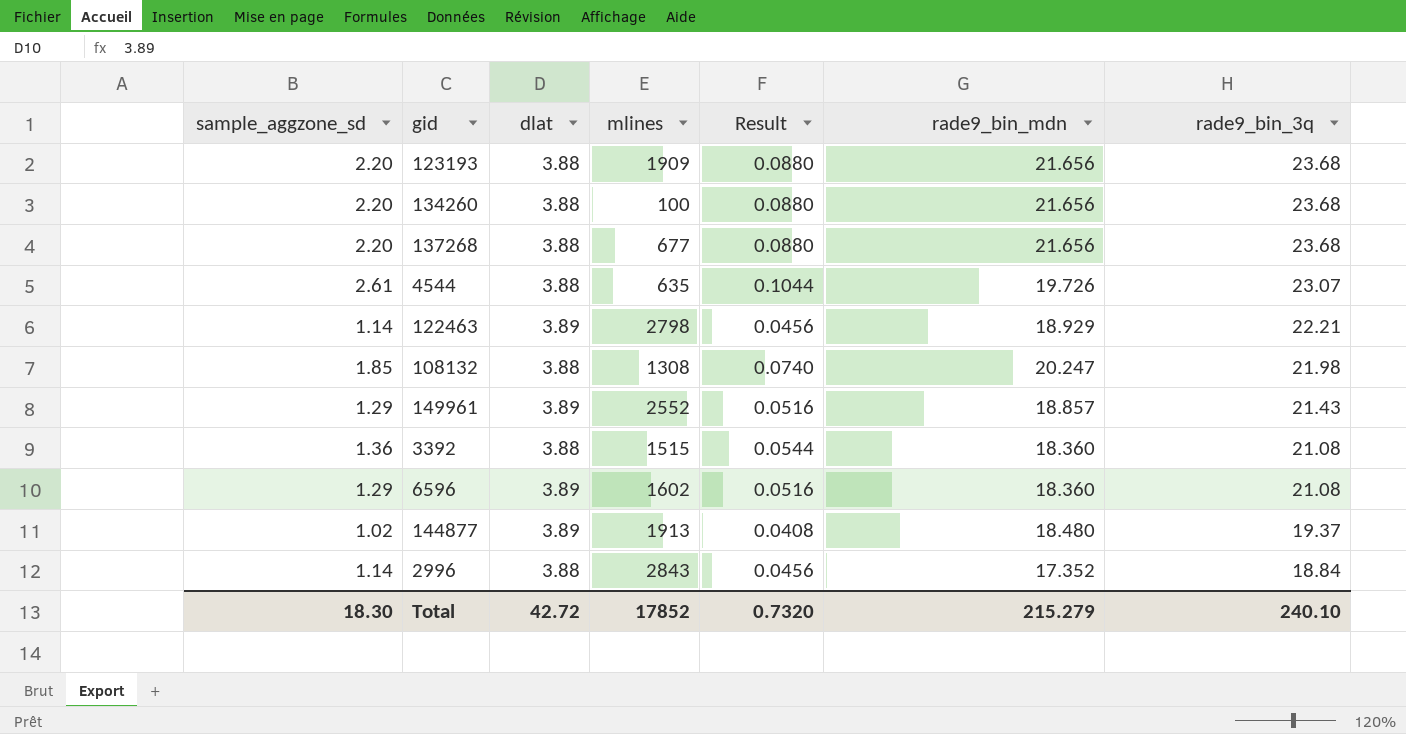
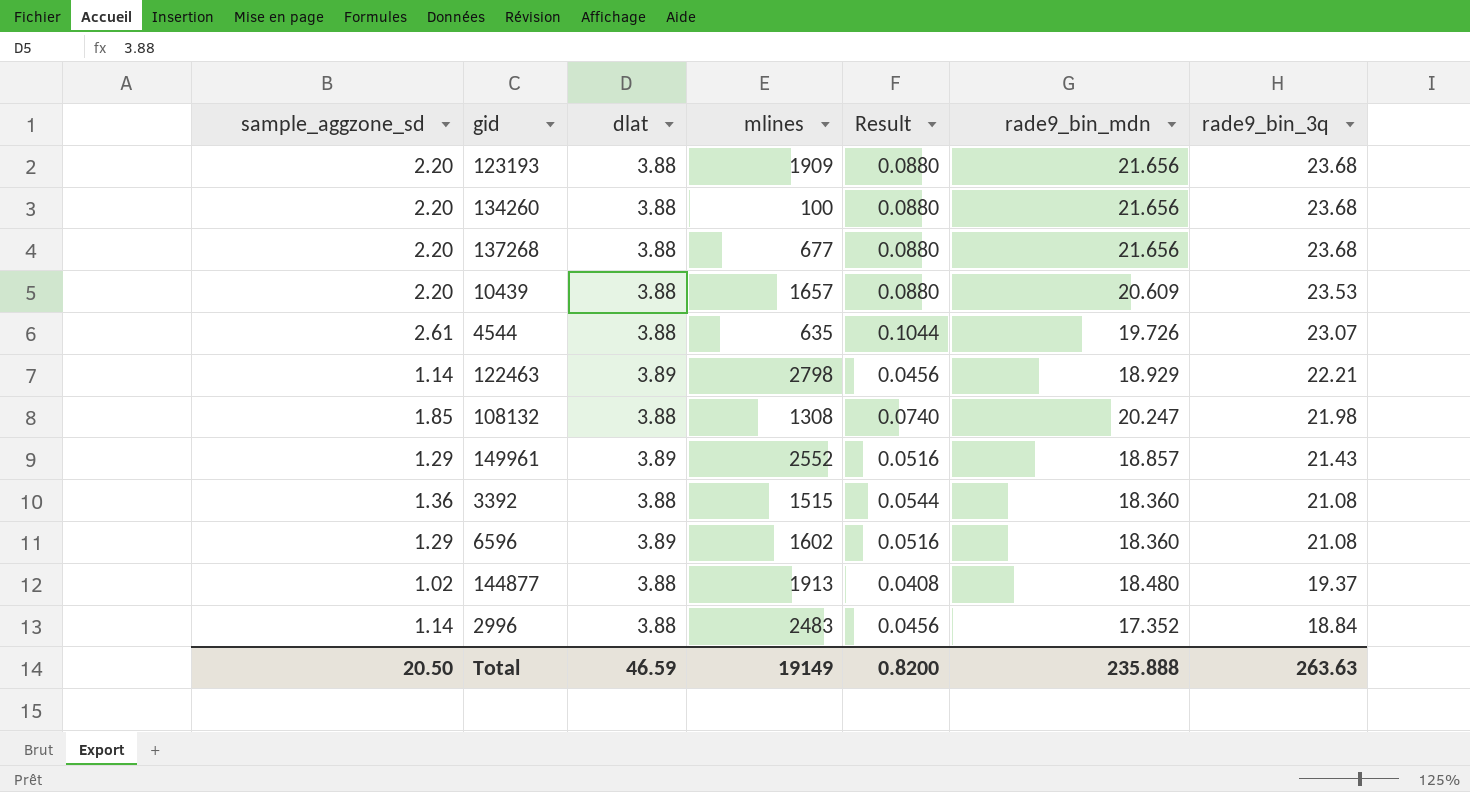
row 10439: none -> 2.20 | 3.88 | 1657 | 0.0880 | 20.609 | 23.53
144877 | dlat: 3.89 -> 3.88
2996 | mlines: 2843 -> 2483
Total | sample_aggzone_sd: 18.30 -> 20.50
Total | dlat: 42.72 -> 46.59
Total | mlines: 17852 -> 19149
Total | Result: 0.7320 -> 0.8200
Total | rade9_bin_mdn: 215.279 -> 235.888
Total | rade9_bin_3q: 240.10 -> 263.63

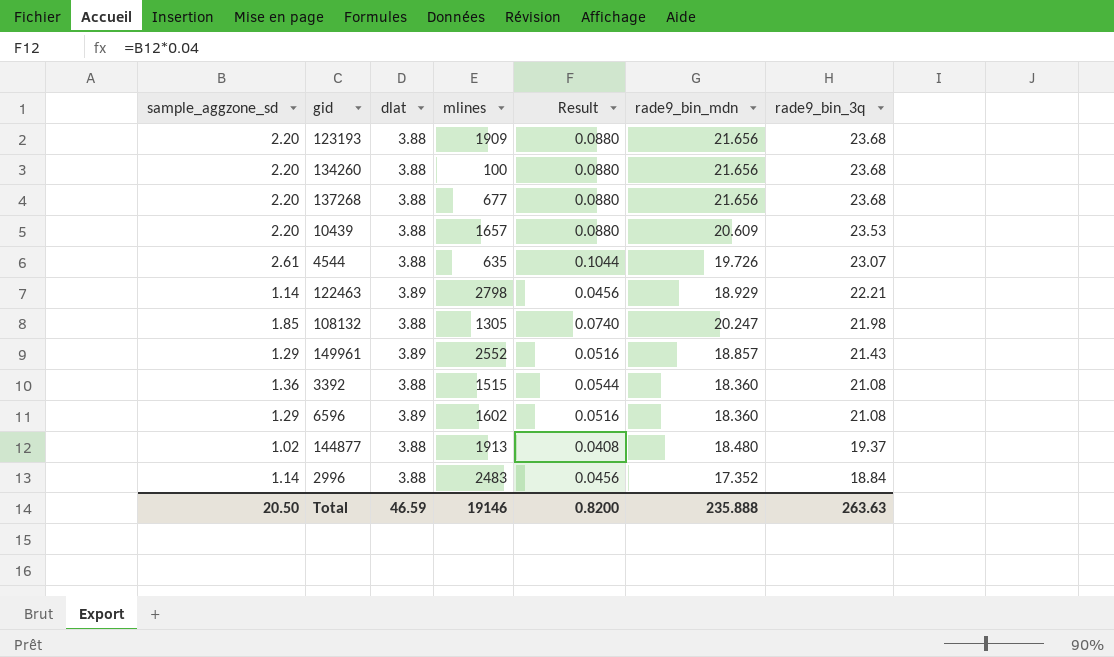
108132 | mlines: 1308 -> 1305
Total | mlines: 19149 -> 19146

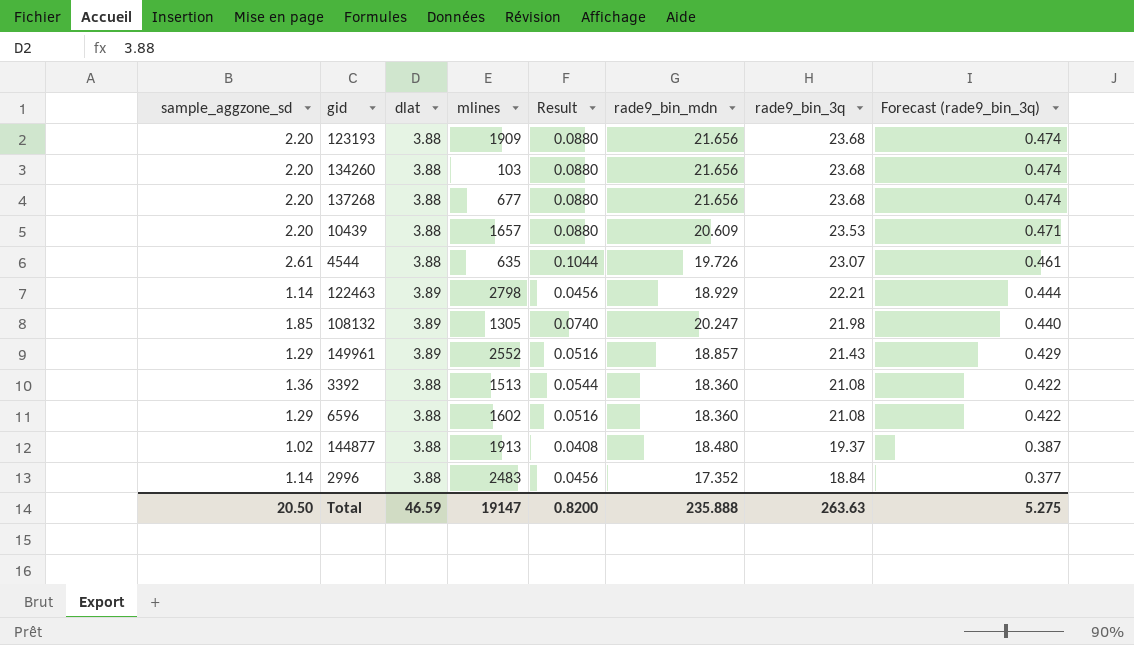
column Forecast (rade9_bin_3q) | formula: none -> [rade9_bin_3q] * 0.02
134260 | mlines: 100 -> 103
108132 | dlat: 3.88 -> 3.89
3392 | mlines: 1515 -> 1513
6596 | dlat: 3.89 -> 3.88
Total | mlines: 19146 -> 19147

